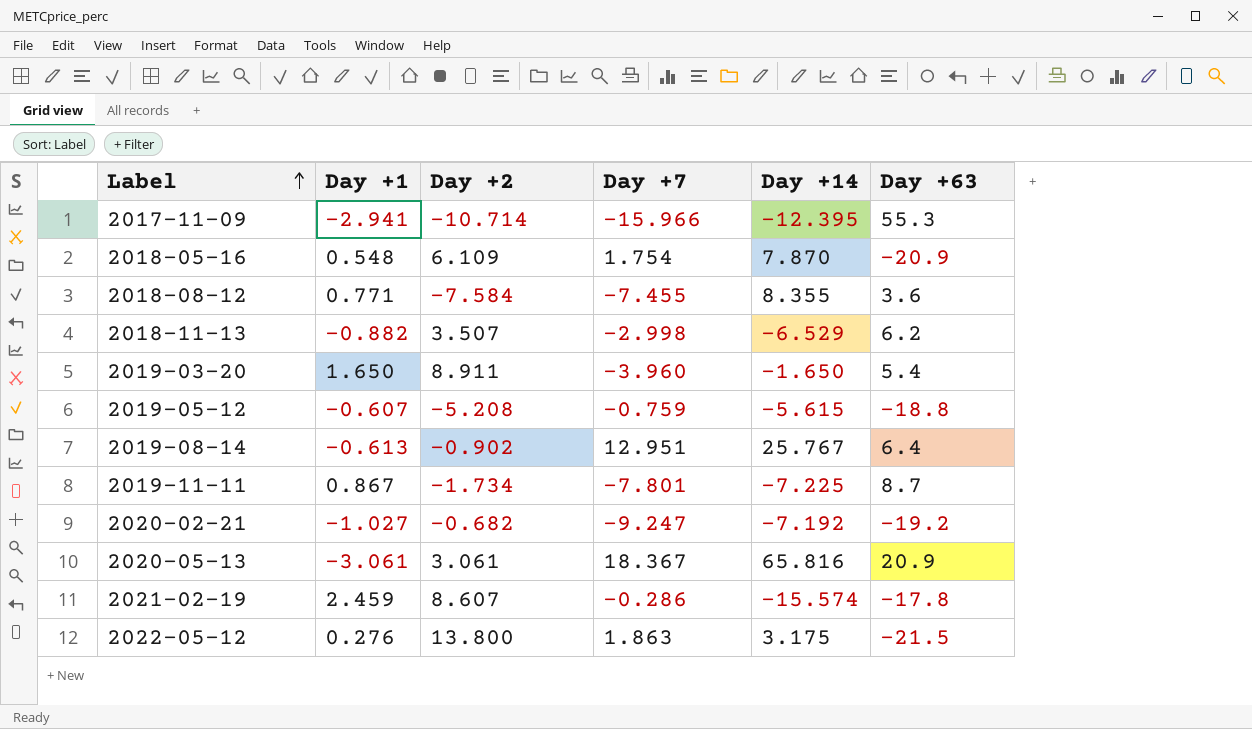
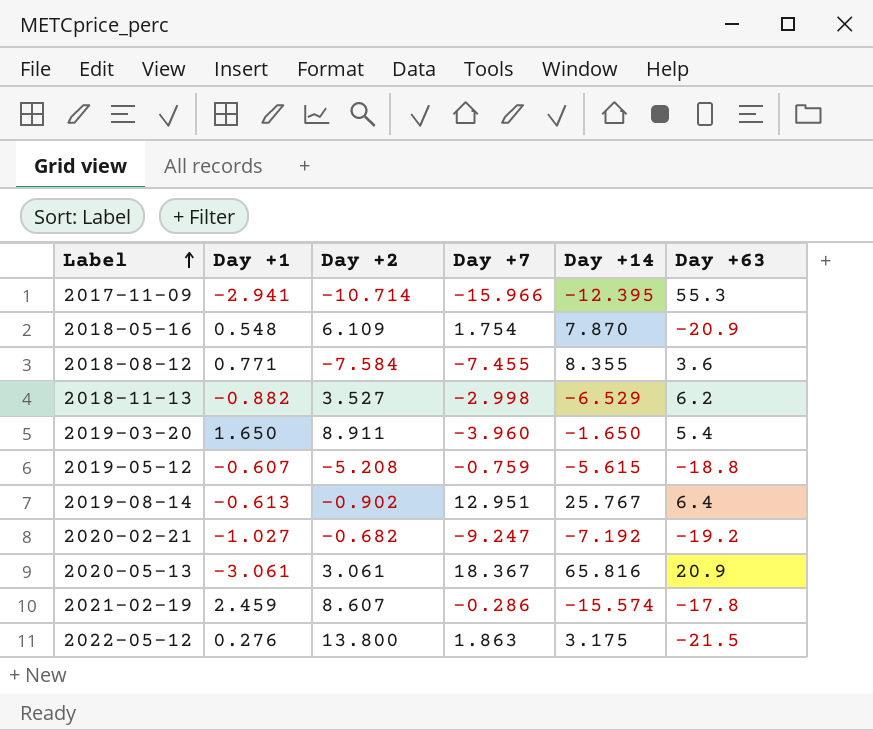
row 2019-11-11: 0.867 | -1.734 | -7.801 | -7.225 | 8.7 -> none
2018-11-13 | Day +2: 3.507 -> 3.527

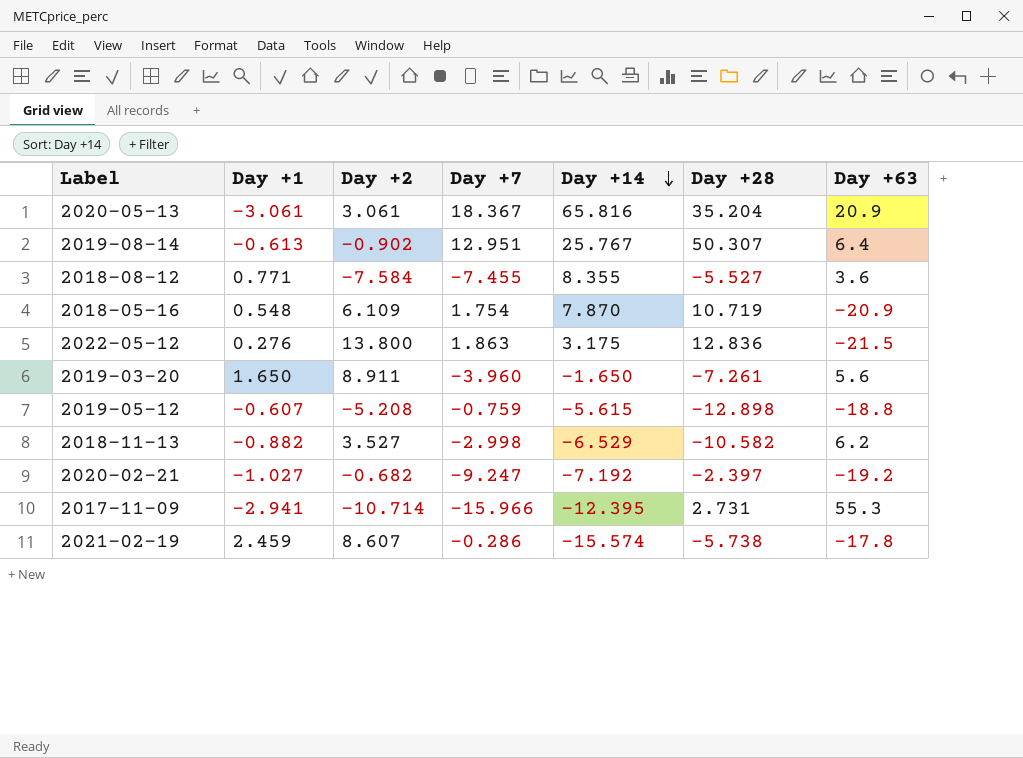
row order: Label ascending -> Day +14 descending
column Day +28 | position: none -> 6
2019-03-20 | Day +63: 5.4 -> 5.6

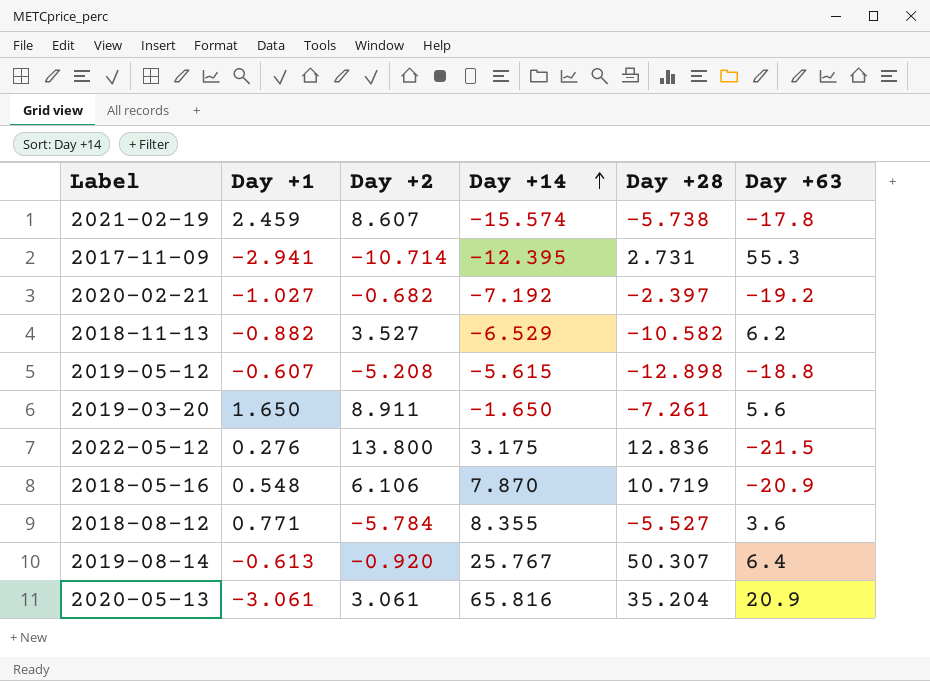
row order: Day +14 descending -> Day +14 ascending
column Day +7 | position: 4 -> none
2018-05-16 | Day +2: 6.109 -> 6.106
2018-08-12 | Day +2: -7.584 -> -5.784
2019-08-14 | Day +2: -0.902 -> -0.920

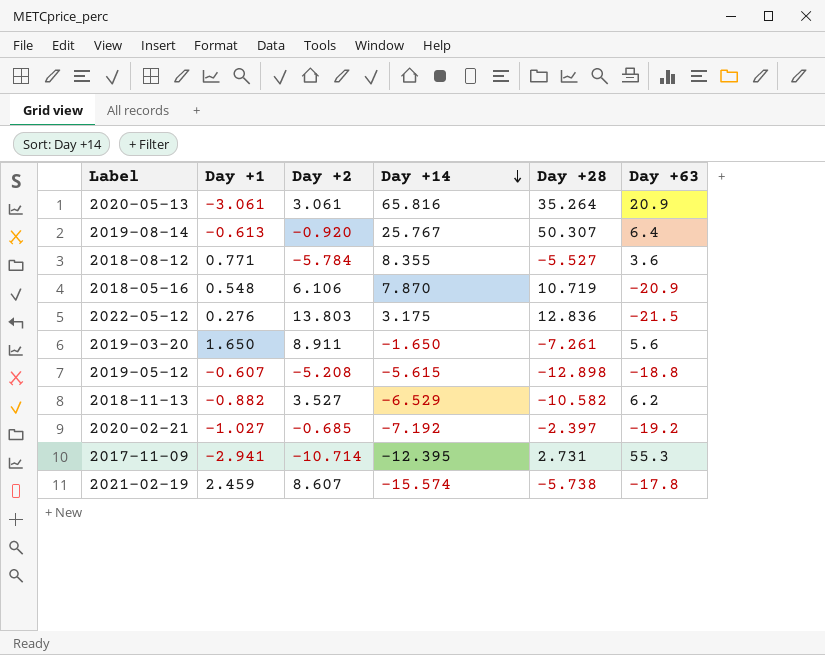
row order: Day +14 ascending -> Day +14 descending
2020-05-13 | Day +28: 35.204 -> 35.264
2022-05-12 | Day +2: 13.800 -> 13.803
2020-02-21 | Day +2: -0.682 -> -0.685

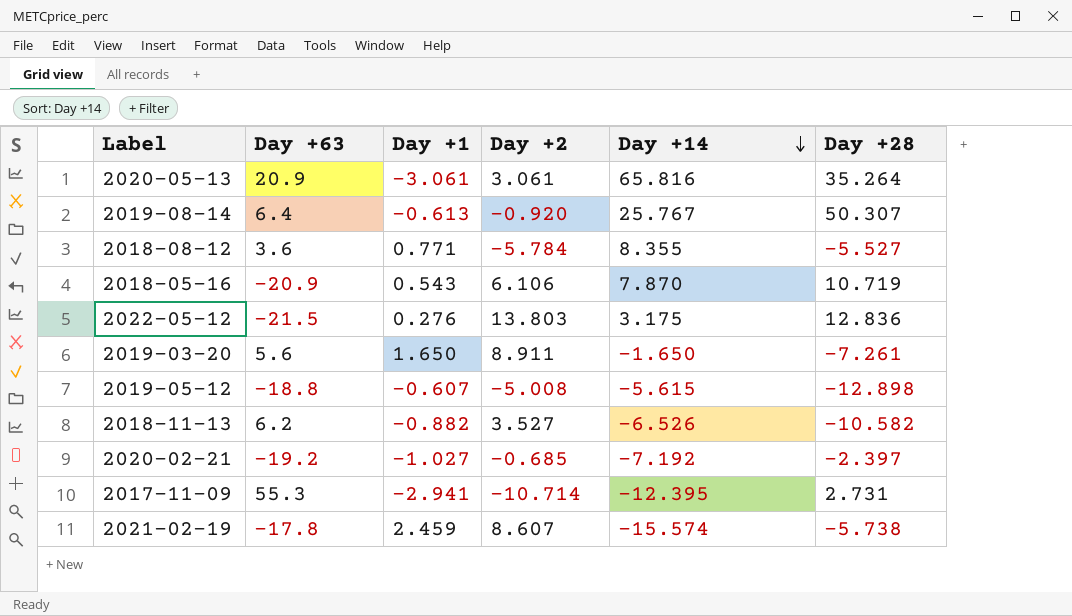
column Day +63 | position: 6 -> 2
2018-05-16 | Day +1: 0.548 -> 0.543
2019-05-12 | Day +2: -5.208 -> -5.008
2018-11-13 | Day +14: -6.529 -> -6.526

